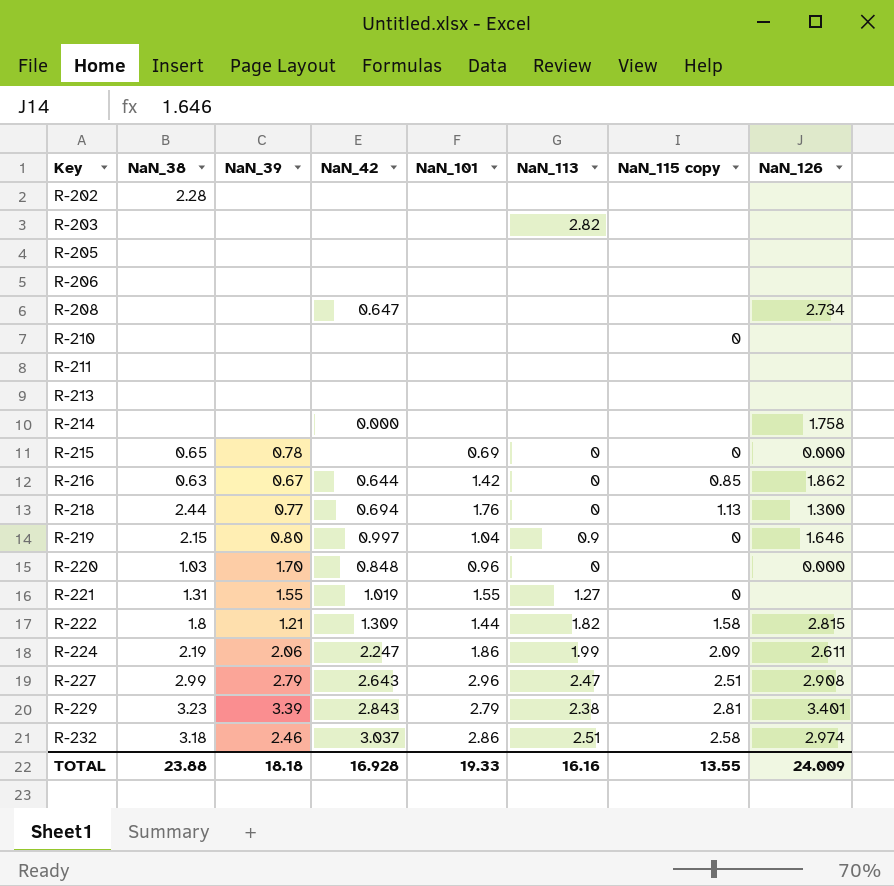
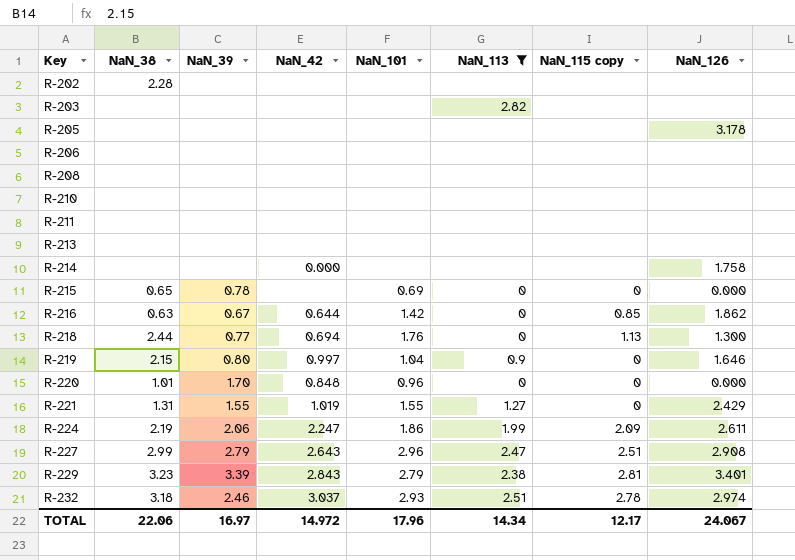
filter: none -> NaN_113 != 1.82
R-205 | NaN_126: none -> 3.178
R-208 | NaN_42: 0.647 -> none
R-208 | NaN_126: 2.734 -> none
R-210 | NaN_115 copy: 0 -> none
R-220 | NaN_38: 1.03 -> 1.01
R-220 | NaN_115 copy: none -> 0
R-221 | NaN_126: none -> 2.429
R-232 | NaN_101: 2.86 -> 2.93
R-232 | NaN_115 copy: 2.58 -> 2.78
TOTAL | NaN_38: 23.88 -> 22.06
TOTAL | NaN_39: 18.18 -> 16.97
TOTAL | NaN_42: 16.928 -> 14.972
TOTAL | NaN_101: 19.33 -> 17.96
TOTAL | NaN_113: 16.16 -> 14.34
TOTAL | NaN_115 copy: 13.55 -> 12.17
TOTAL | NaN_126: 24.009 -> 24.067

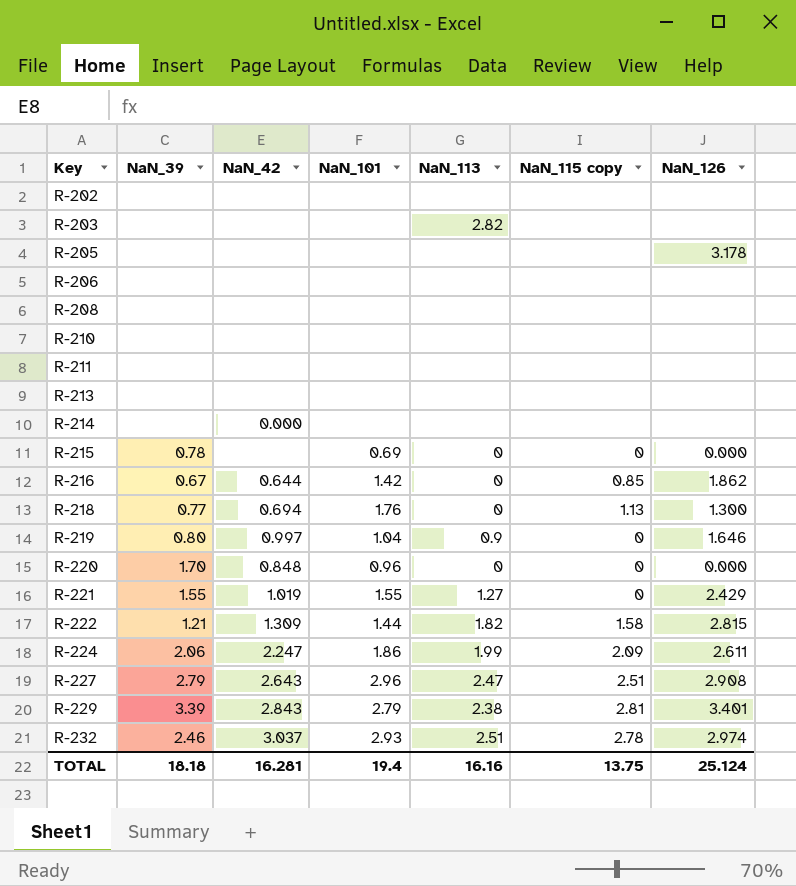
filter: NaN_113 != 1.82 -> none
column NaN_38 | position: 2 -> none
R-214 | NaN_126: 1.758 -> none
TOTAL | NaN_39: 16.97 -> 18.18
TOTAL | NaN_42: 14.972 -> 16.281
TOTAL | NaN_101: 17.96 -> 19.4
TOTAL | NaN_113: 14.34 -> 16.16
TOTAL | NaN_115 copy: 12.17 -> 13.75
TOTAL | NaN_126: 24.067 -> 25.124

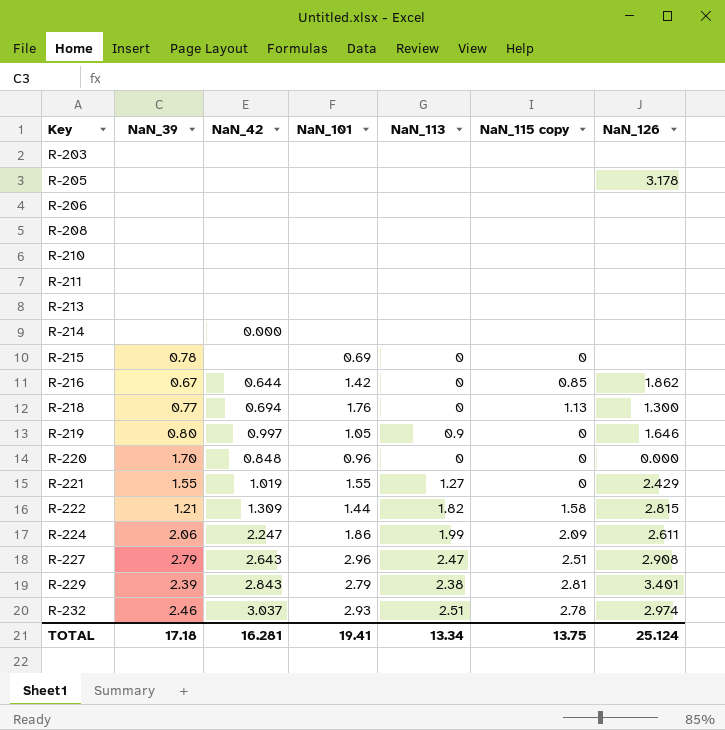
row R-202: none | none | none | none | none | none -> none
R-203 | NaN_113: 2.82 -> none
R-215 | NaN_126: 0.000 -> none
R-219 | NaN_101: 1.04 -> 1.05
R-229 | NaN_39: 3.39 -> 2.39
TOTAL | NaN_39: 18.18 -> 17.18
TOTAL | NaN_101: 19.4 -> 19.41
TOTAL | NaN_113: 16.16 -> 13.34

